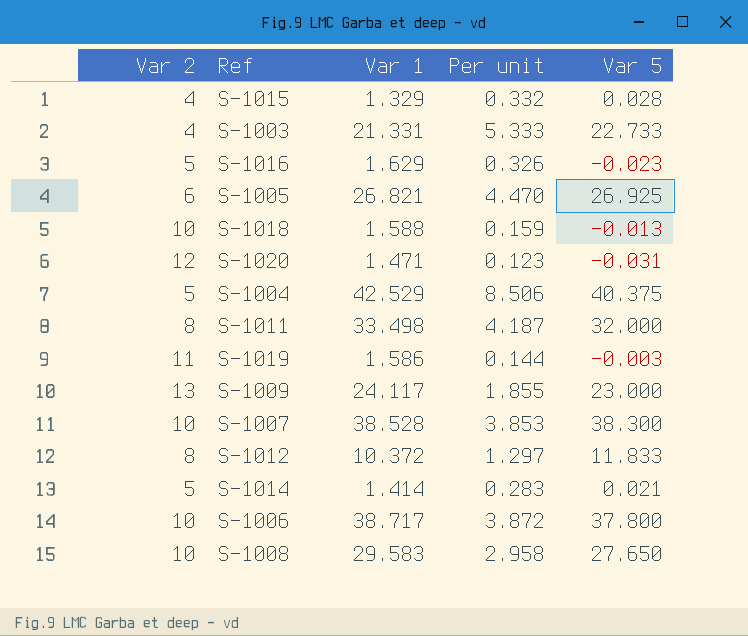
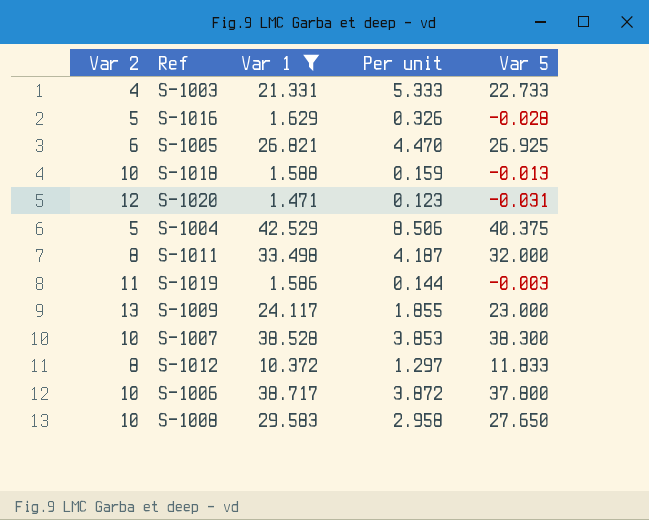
filter: none -> Var 1 >= 1.471
S-1016 | Var 5: -0.023 -> -0.028

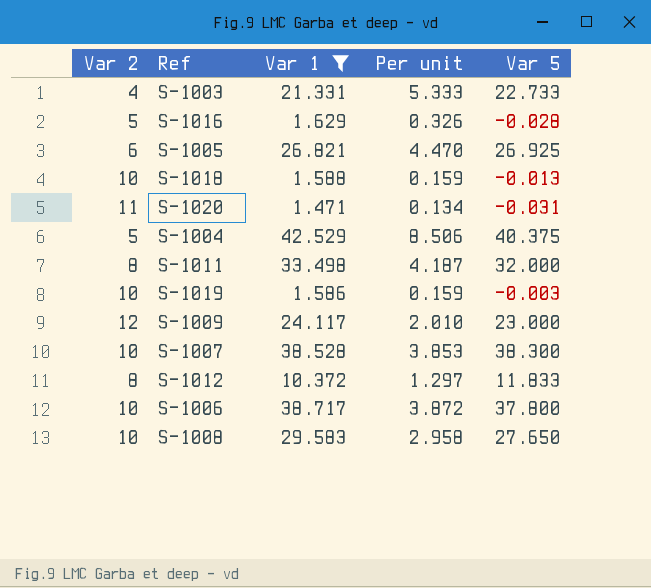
S-1020 | Var 2: 12 -> 11
S-1020 | Per unit: 0.123 -> 0.134
S-1019 | Var 2: 11 -> 10
S-1019 | Per unit: 0.144 -> 0.159
S-1009 | Var 2: 13 -> 12
S-1009 | Per unit: 1.855 -> 2.010

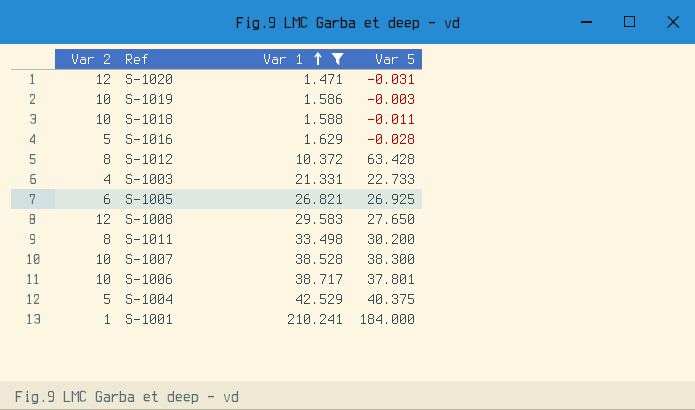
row order: none -> Var 1 ascending
column Per unit | formula: [Var 1] / [Var 2] -> none
row S-1009: 12 | 24.117 | 2.010 | 23.000 -> none
S-1020 | Var 2: 11 -> 12
S-1018 | Var 5: -0.013 -> -0.011
S-1012 | Var 5: 11.833 -> 63.428
S-1008 | Var 2: 10 -> 12
S-1011 | Var 5: 32.000 -> 30.200
S-1006 | Var 5: 37.800 -> 37.801
row S-1001: none -> 1 | 210.241 | 184.000

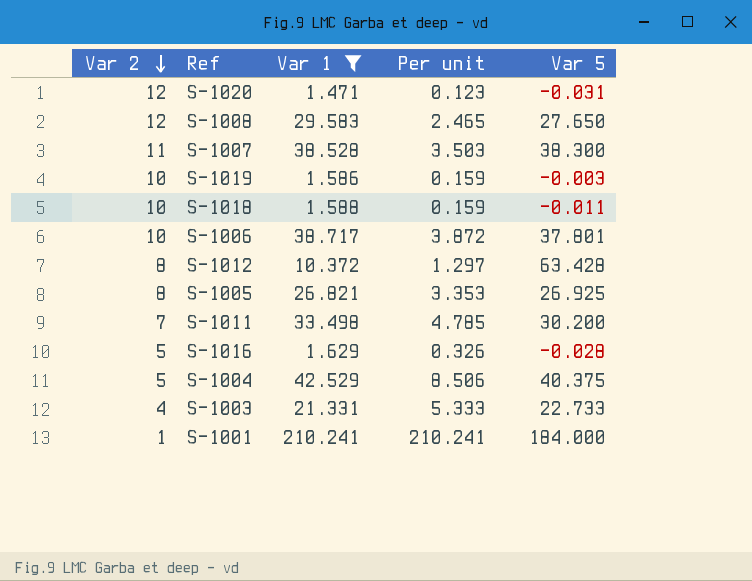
row order: Var 1 ascending -> Var 2 descending
column Per unit | formula: none -> [Var 1] / [Var 2]
S-1007 | Var 2: 10 -> 11
S-1005 | Var 2: 6 -> 8
S-1011 | Var 2: 8 -> 7

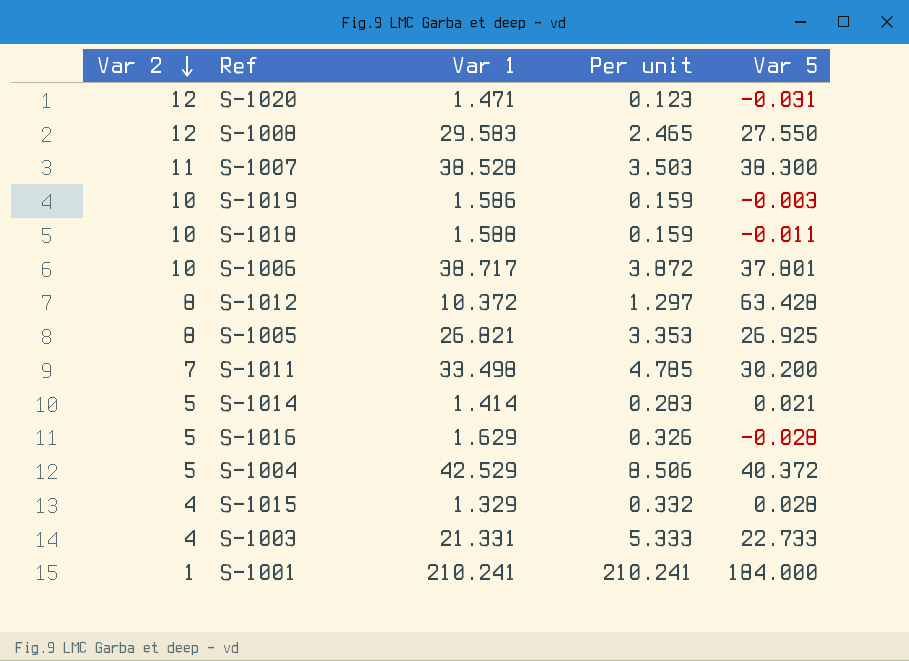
filter: Var 1 >= 1.471 -> none
S-1008 | Var 5: 27.650 -> 27.550
S-1004 | Var 5: 40.375 -> 40.372

